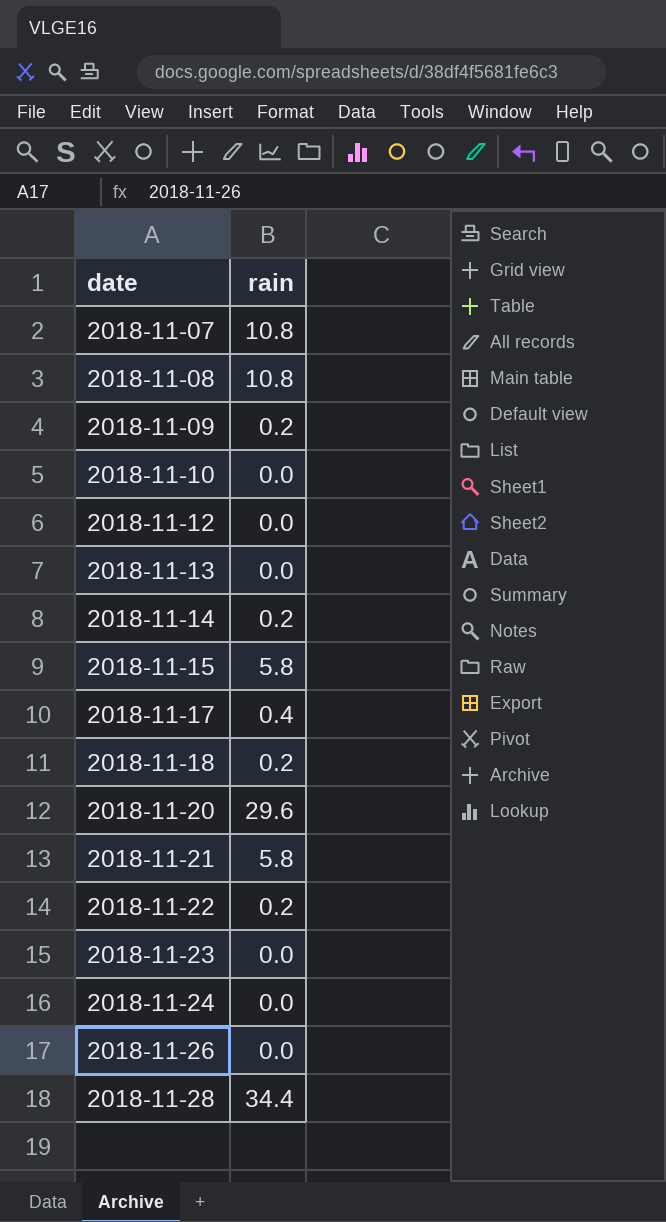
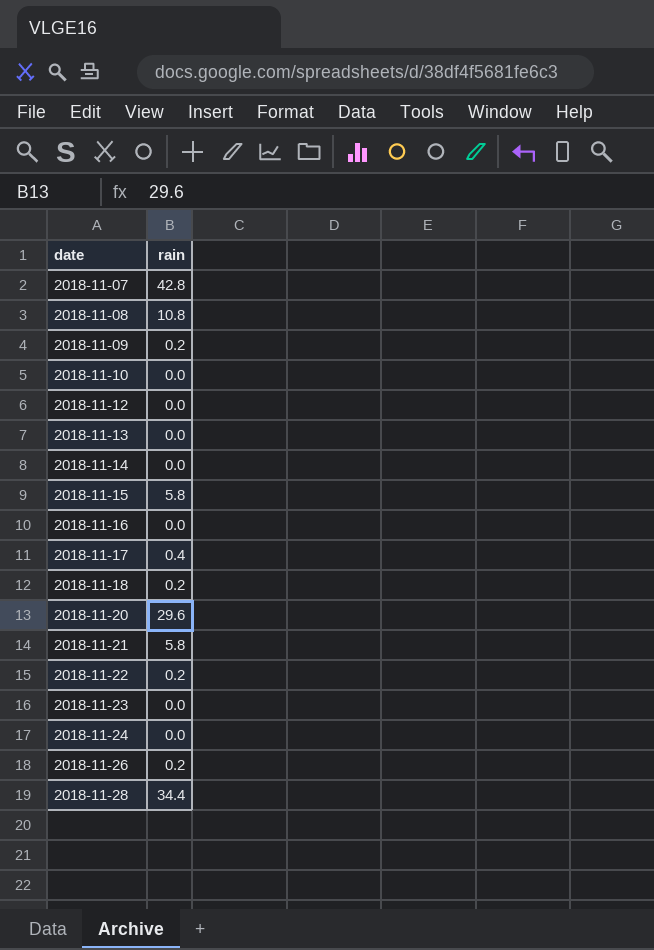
2018-11-07 | rain: 10.8 -> 42.8
2018-11-14 | rain: 0.2 -> 0.0
row 2018-11-16: none -> 0.0
2018-11-26 | rain: 0.0 -> 0.2

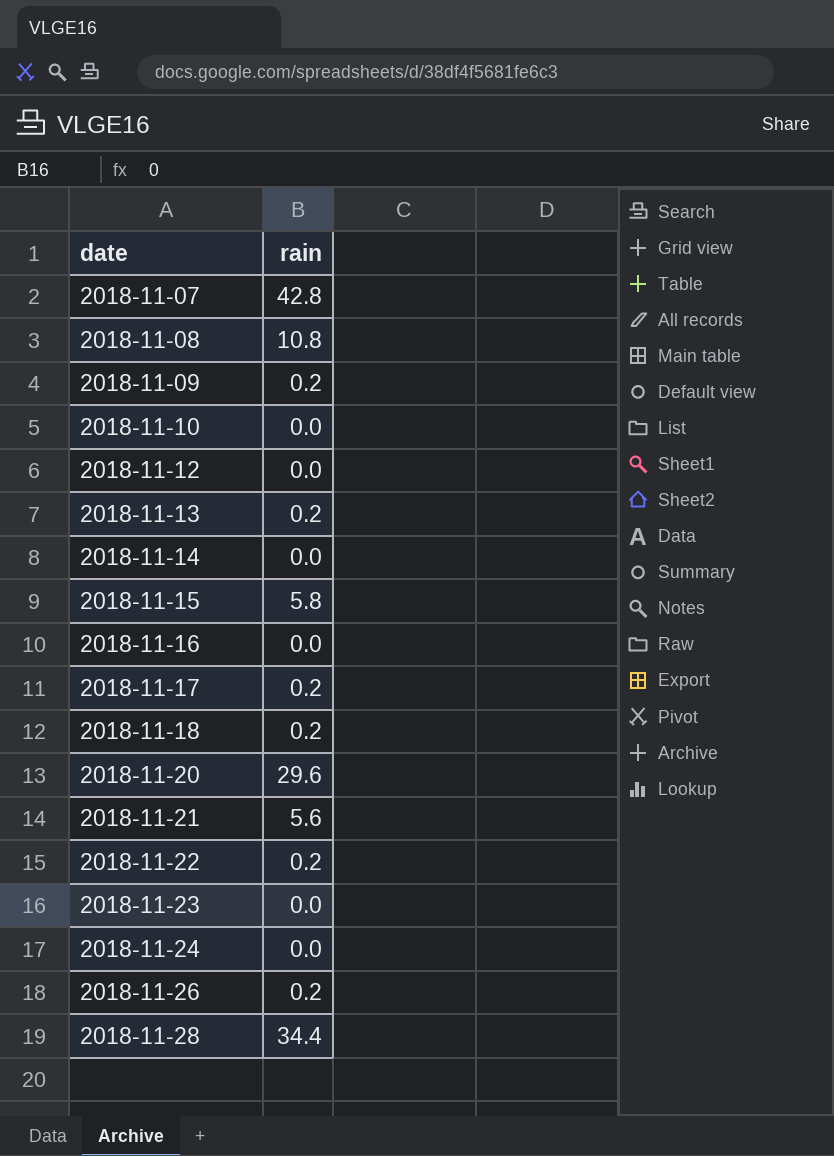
2018-11-13 | rain: 0.0 -> 0.2
2018-11-17 | rain: 0.4 -> 0.2
2018-11-21 | rain: 5.8 -> 5.6

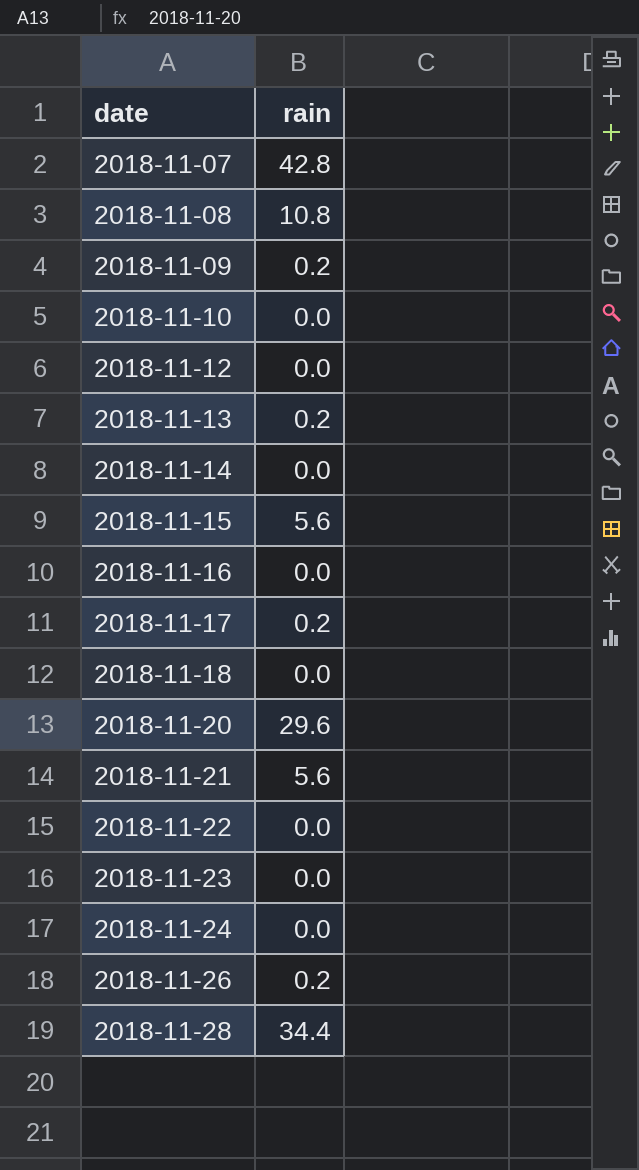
2018-11-15 | rain: 5.8 -> 5.6
2018-11-18 | rain: 0.2 -> 0.0
2018-11-22 | rain: 0.2 -> 0.0

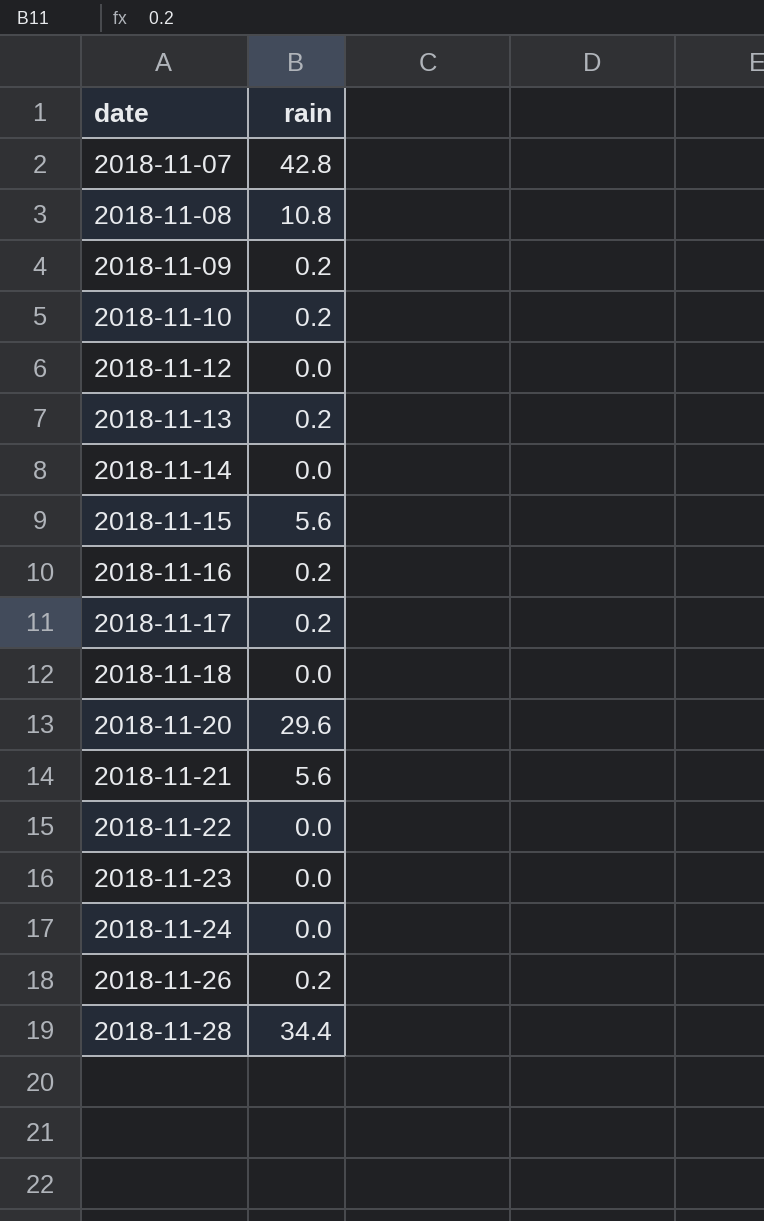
2018-11-10 | rain: 0.0 -> 0.2
2018-11-16 | rain: 0.0 -> 0.2

